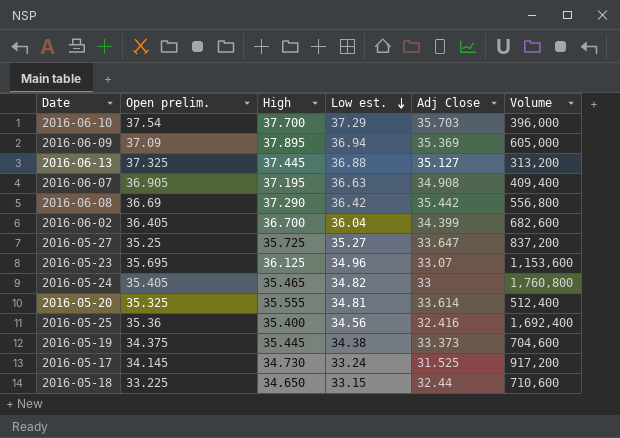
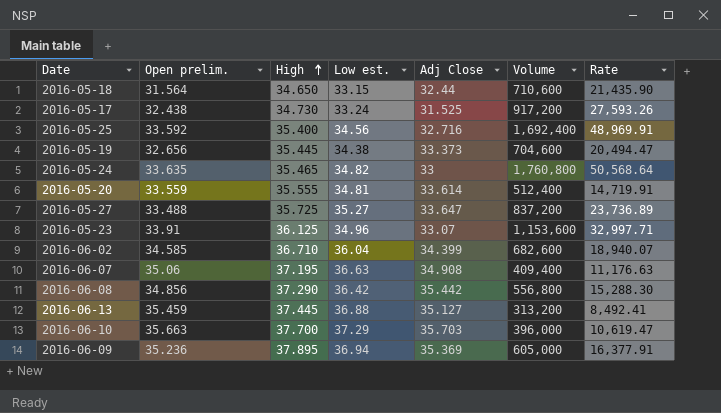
row order: Low est. descending -> High ascending
column Rate | formula: none -> [Volume] / [Low est.]
2016-05-18 | Open prelim.: 33.225 -> 31.564
2016-05-17 | Open prelim.: 34.145 -> 32.438
2016-05-25 | Open prelim.: 35.36 -> 33.592
2016-05-25 | Adj Close: 32.416 -> 32.716
2016-05-19 | Open prelim.: 34.375 -> 32.656
2016-05-24 | Open prelim.: 35.405 -> 33.635
2016-05-20 | Open prelim.: 35.325 -> 33.559
2016-05-27 | Open prelim.: 35.25 -> 33.488
2016-05-23 | Open prelim.: 35.695 -> 33.91
2016-06-02 | Open prelim.: 36.405 -> 34.585
2016-06-02 | High: 36.700 -> 36.710
2016-06-07 | Open prelim.: 36.905 -> 35.06
2016-06-08 | Open prelim.: 36.69 -> 34.856
2016-06-13 | Open prelim.: 37.325 -> 35.459
2016-06-10 | Open prelim.: 37.54 -> 35.663
2016-06-09 | Open prelim.: 37.09 -> 35.236

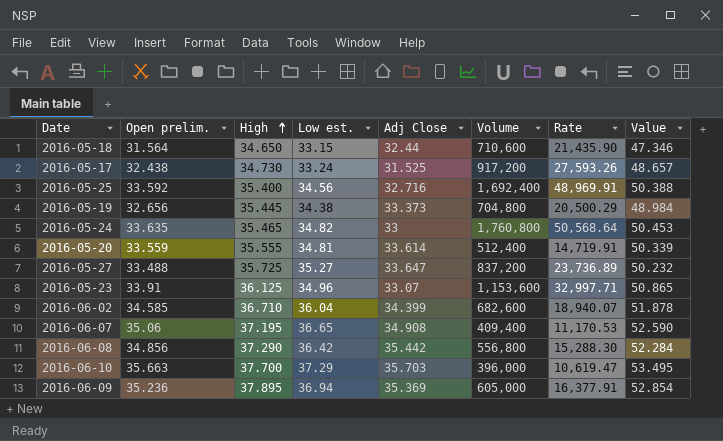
column Value | formula: none -> [Open prelim.] * 1.5
row 2016-06-13: 35.459 | 37.445 | 36.88 | 35.127 | 313,200 | 8,492.41 -> none
2016-05-19 | Volume: 704,600 -> 704,800
2016-05-19 | Rate: 20,494.47 -> 20,500.29
2016-06-07 | Low est.: 36.63 -> 36.65
2016-06-07 | Rate: 11,176.63 -> 11,170.53

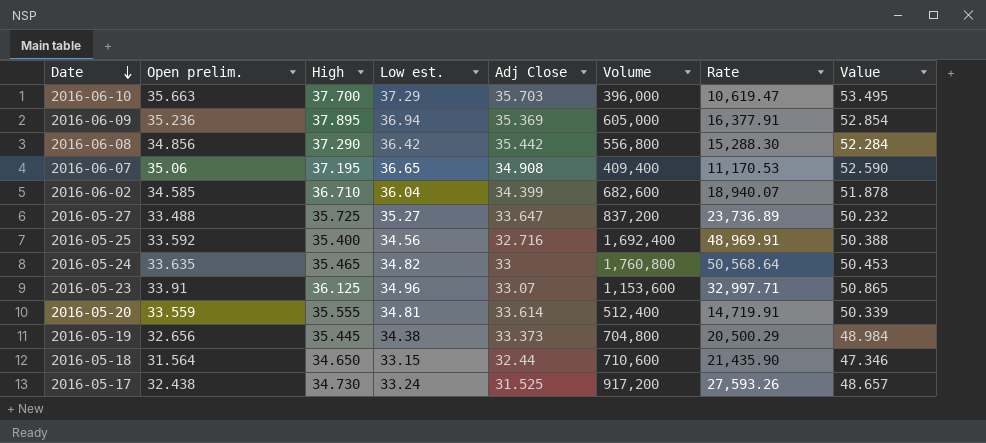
row order: High ascending -> Date descending

